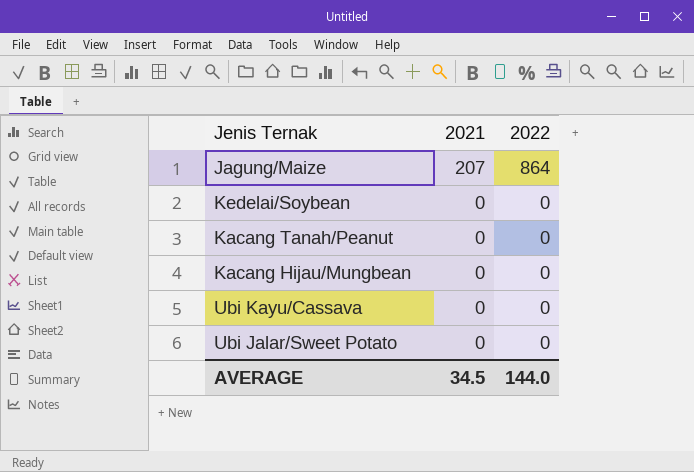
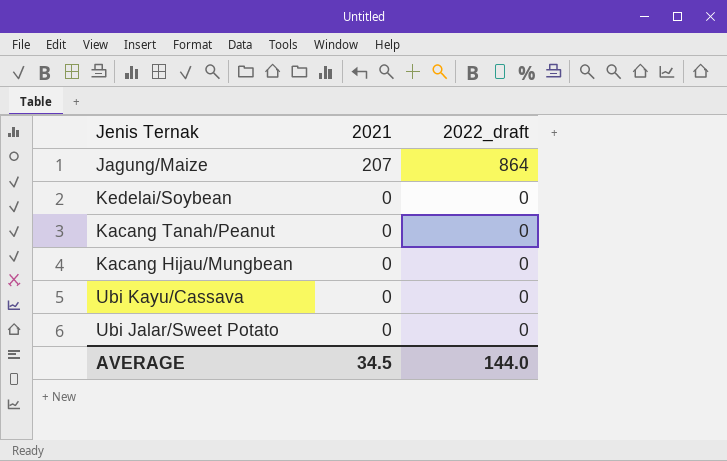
column name: 2022 -> 2022_draft

